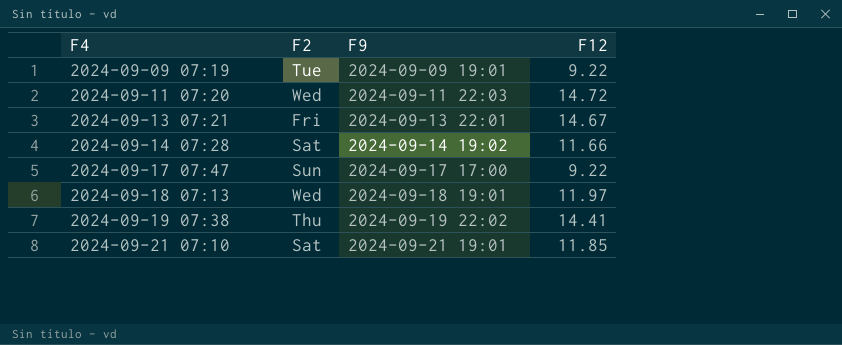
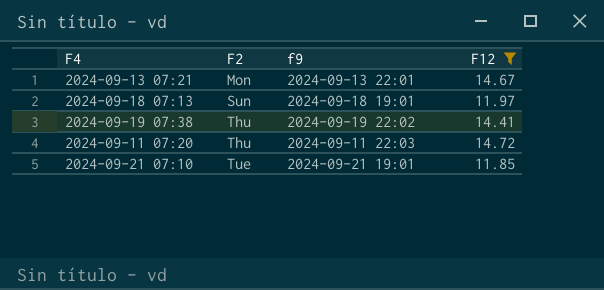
filter: none -> F12 >= 11.85
row order: F4 ascending -> F2 ascending
column name: F9 -> f9
2024-09-13 07:21 | F2: Fri -> Mon
2024-09-18 07:13 | F2: Wed -> Sun
2024-09-11 07:20 | F2: Wed -> Thu
2024-09-21 07:10 | F2: Sat -> Tue

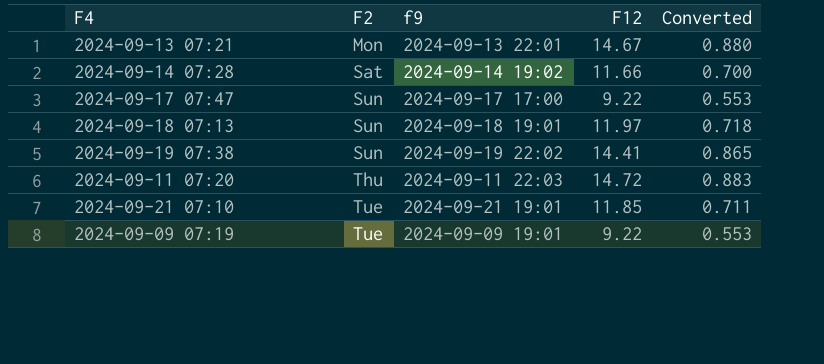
filter: F12 >= 11.85 -> none
column Converted | formula: none -> [F12] * 0.06
2024-09-19 07:38 | F2: Thu -> Sun

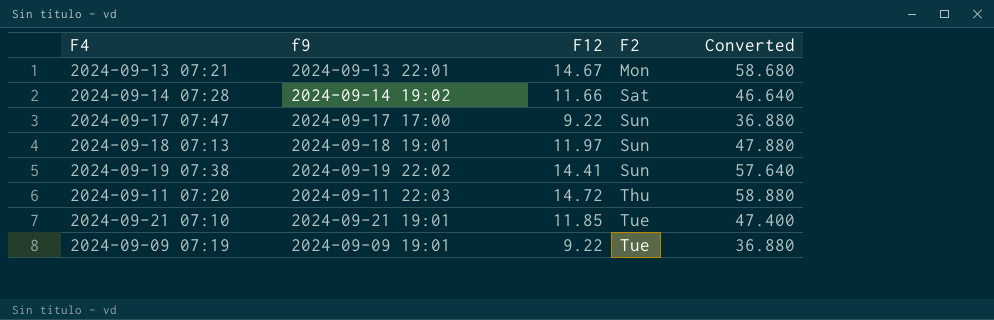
column F2 | position: 2 -> 4
column Converted | formula: [F12] * 0.06 -> [F12] * 4

